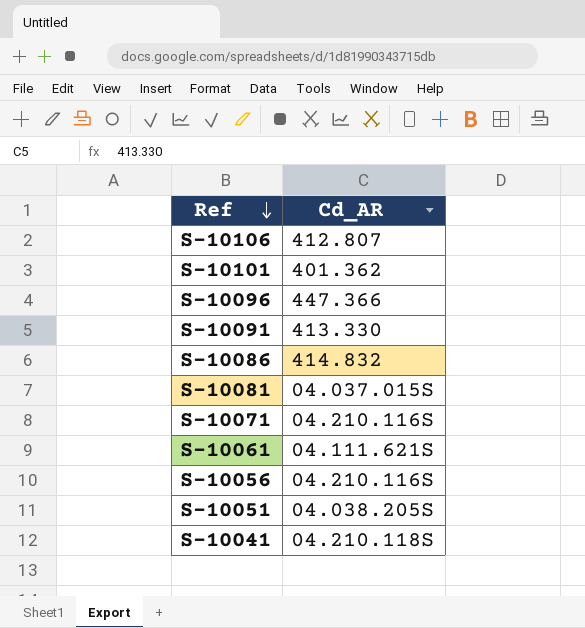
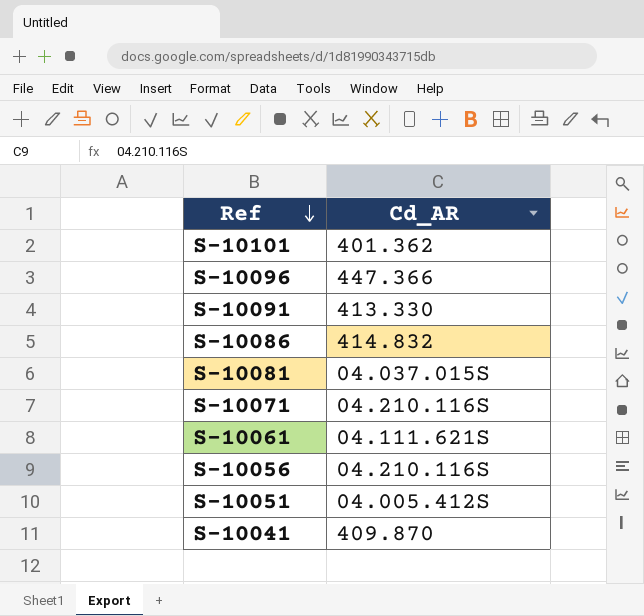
row S-10106: 412.807 -> none
S-10051 | Cd_AR: 04.038.205S -> 04.005.412S
S-10041 | Cd_AR: 04.210.118S -> 409.870

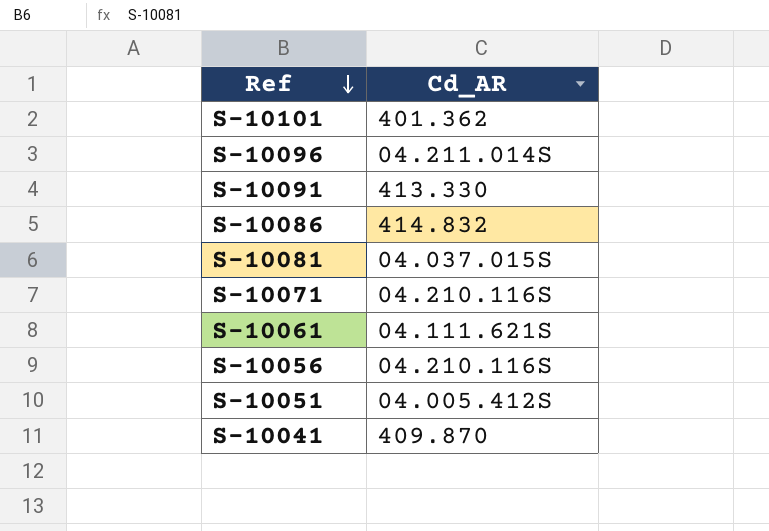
S-10096 | Cd_AR: 447.366 -> 04.211.014S

